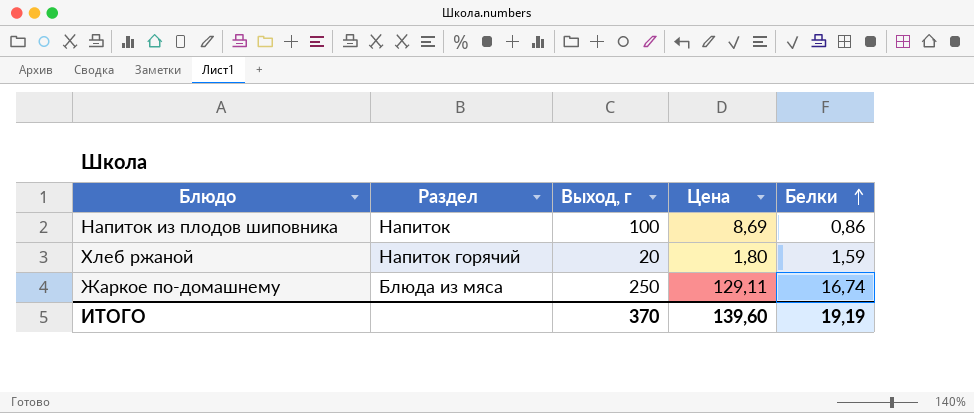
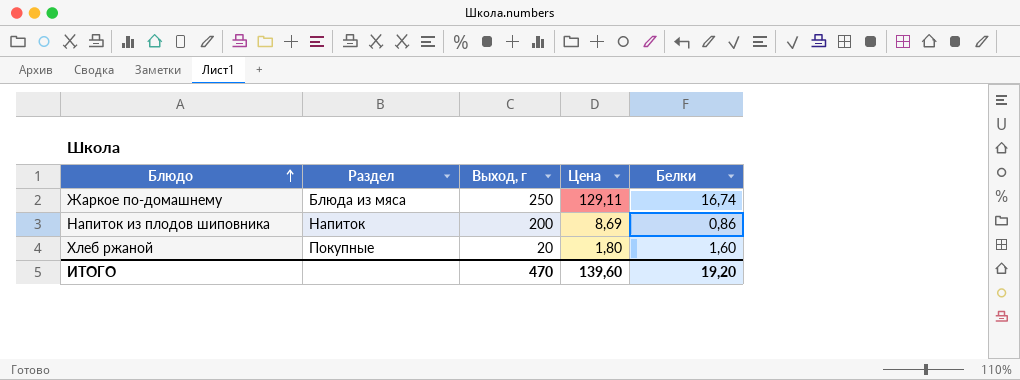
row order: Белки ascending -> Блюдо ascending
Напиток из плодов шиповника | Выход, г: 100 -> 200
Хлеб ржаной | Раздел: Напиток горячий -> Покупные
Хлеб ржаной | Белки: 1,59 -> 1,60
ИТОГО | Выход, г: 370 -> 470
ИТОГО | Белки: 19,19 -> 19,20

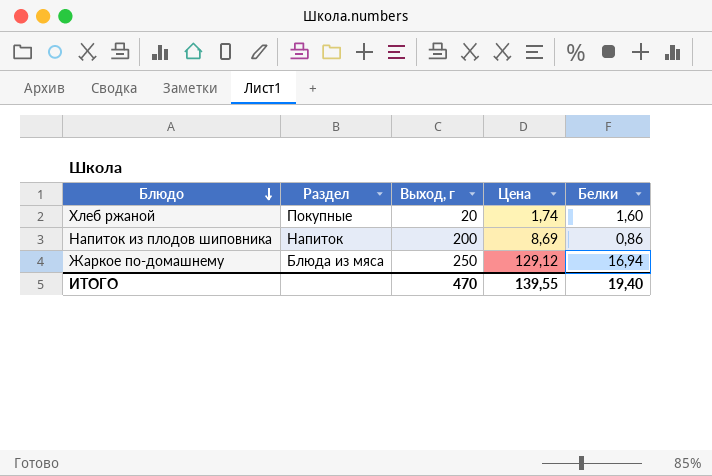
row order: Блюдо ascending -> Блюдо descending
Хлеб ржаной | Цена: 1,80 -> 1,74
Жаркое по-домашнему | Цена: 129,11 -> 129,12
Жаркое по-домашнему | Белки: 16,74 -> 16,94
ИТОГО | Цена: 139,60 -> 139,55
ИТОГО | Белки: 19,20 -> 19,40

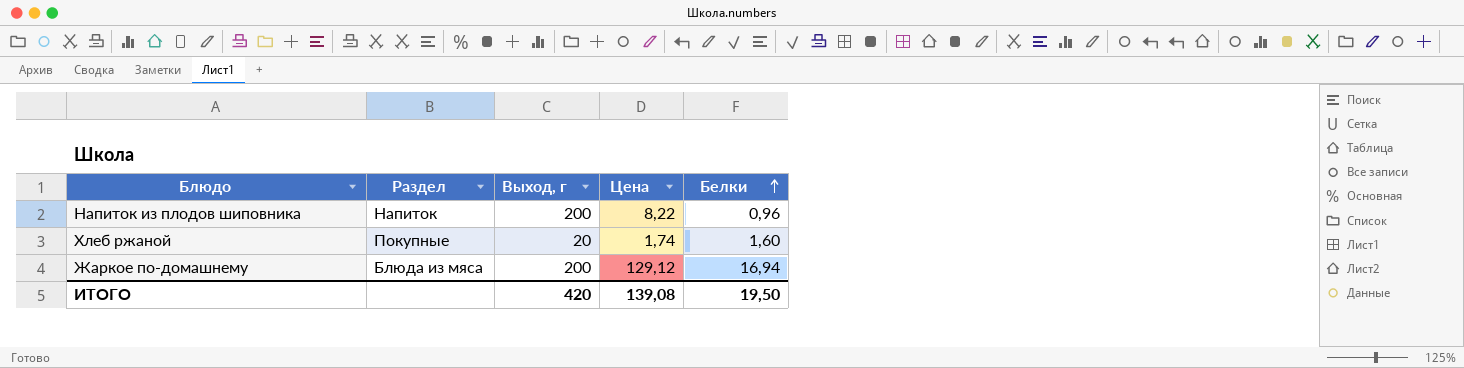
row order: Блюдо descending -> Белки ascending
Напиток из плодов шиповника | Цена: 8,69 -> 8,22
Напиток из плодов шиповника | Белки: 0,86 -> 0,96
Жаркое по-домашнему | Выход, г: 250 -> 200
ИТОГО | Выход, г: 470 -> 420
ИТОГО | Цена: 139,55 -> 139,08
ИТОГО | Белки: 19,40 -> 19,50

